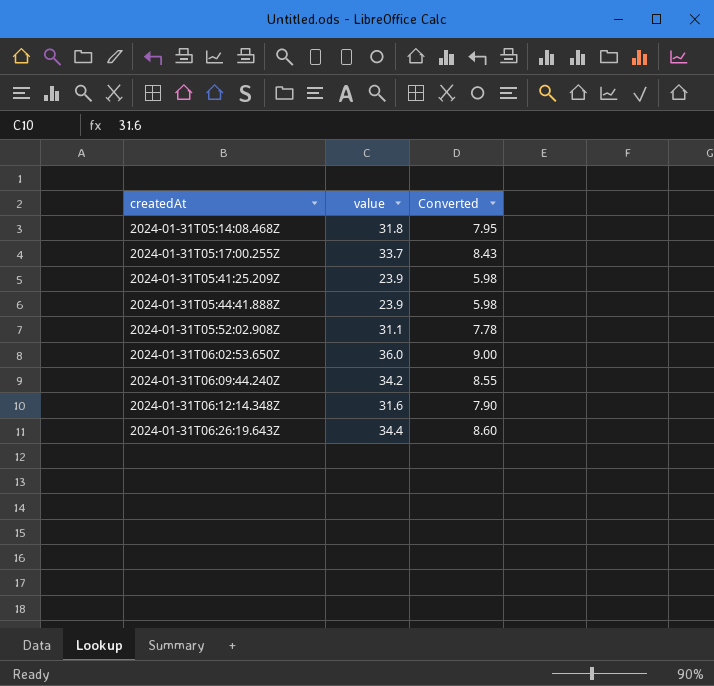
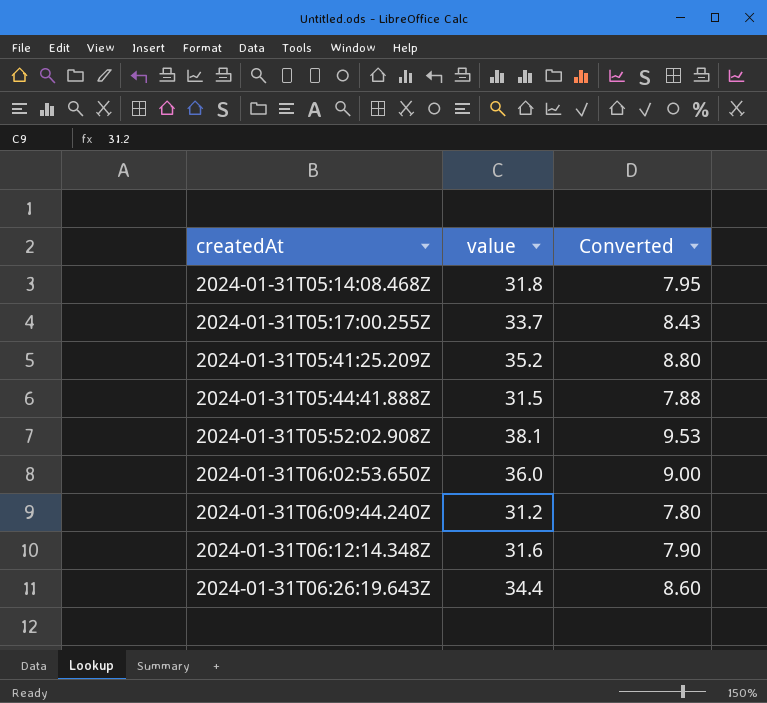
2024-01-31T05:41:25.209Z | value: 23.9 -> 35.2
2024-01-31T05:41:25.209Z | Converted: 5.98 -> 8.80
2024-01-31T05:44:41.888Z | value: 23.9 -> 31.5
2024-01-31T05:44:41.888Z | Converted: 5.98 -> 7.88
2024-01-31T05:52:02.908Z | value: 31.1 -> 38.1
2024-01-31T05:52:02.908Z | Converted: 7.78 -> 9.53
2024-01-31T06:09:44.240Z | value: 34.2 -> 31.2
2024-01-31T06:09:44.240Z | Converted: 8.55 -> 7.80

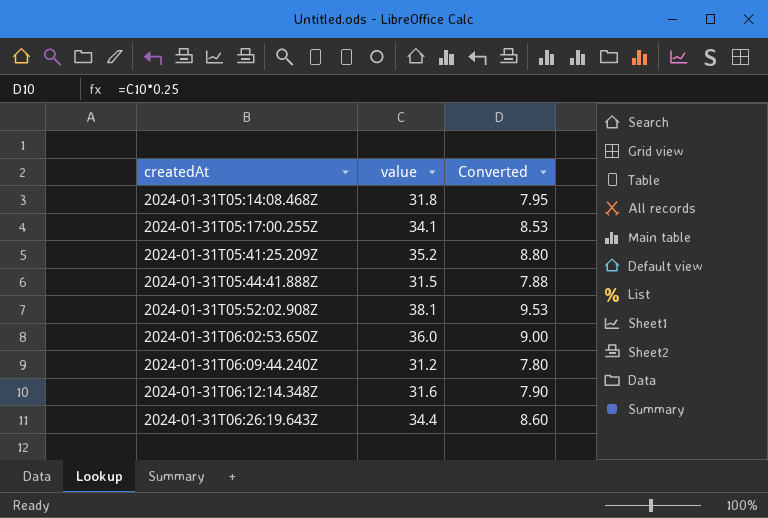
2024-01-31T05:17:00.255Z | value: 33.7 -> 34.1
2024-01-31T05:17:00.255Z | Converted: 8.43 -> 8.53

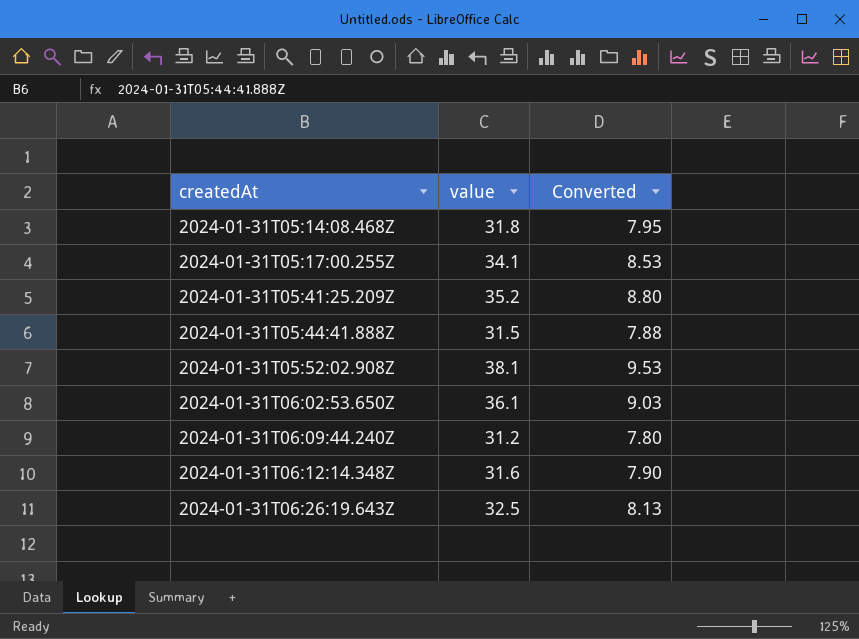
2024-01-31T06:02:53.650Z | value: 36.0 -> 36.1
2024-01-31T06:02:53.650Z | Converted: 9.00 -> 9.03
2024-01-31T06:26:19.643Z | value: 34.4 -> 32.5
2024-01-31T06:26:19.643Z | Converted: 8.60 -> 8.13

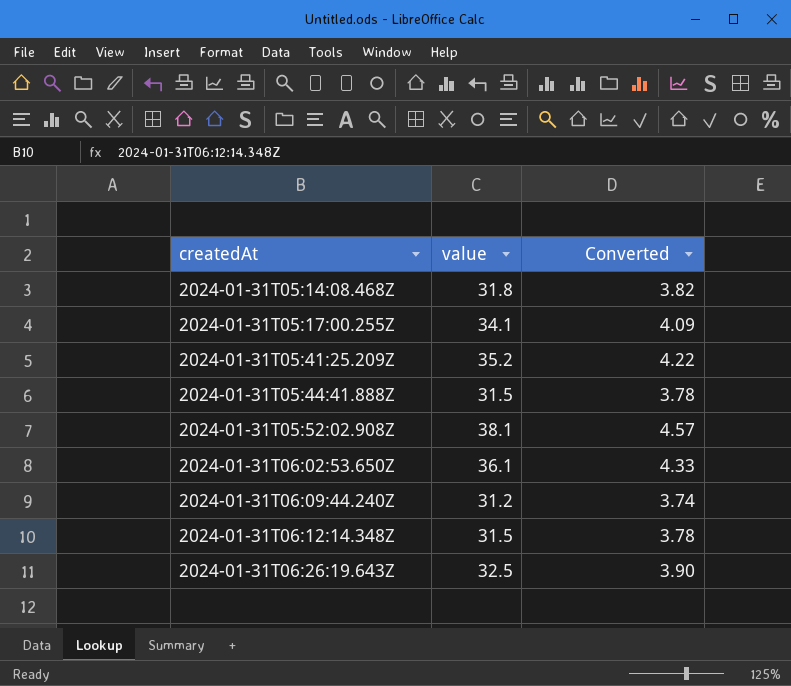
column Converted | formula: [value] * 0.25 -> [value] * 0.12
2024-01-31T06:12:14.348Z | value: 31.6 -> 31.5

